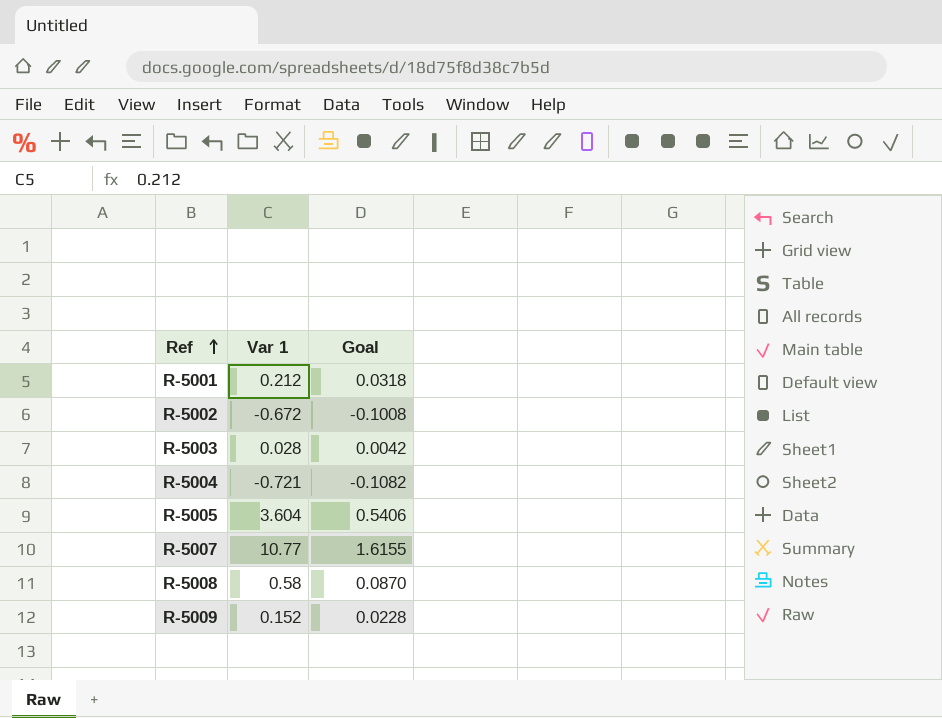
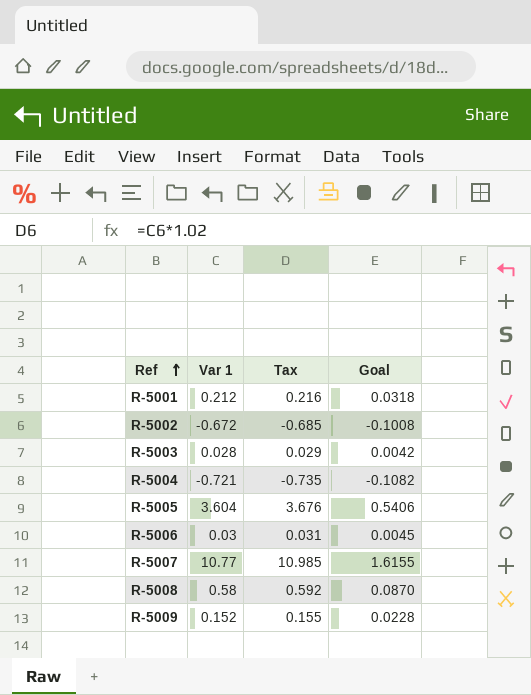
column Tax | formula: none -> [Var 1] * 1.02
row R-5006: none -> 0.03 | 0.031 | 0.0045

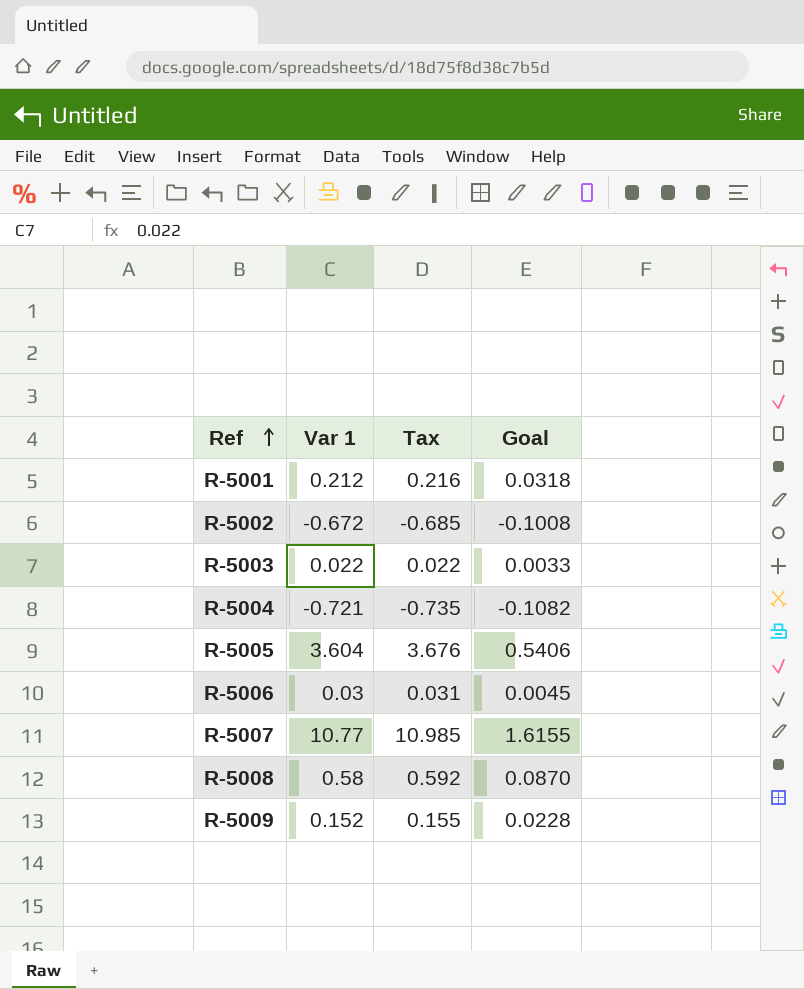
R-5003 | Var 1: 0.028 -> 0.022
R-5003 | Tax: 0.029 -> 0.022
R-5003 | Goal: 0.0042 -> 0.0033

